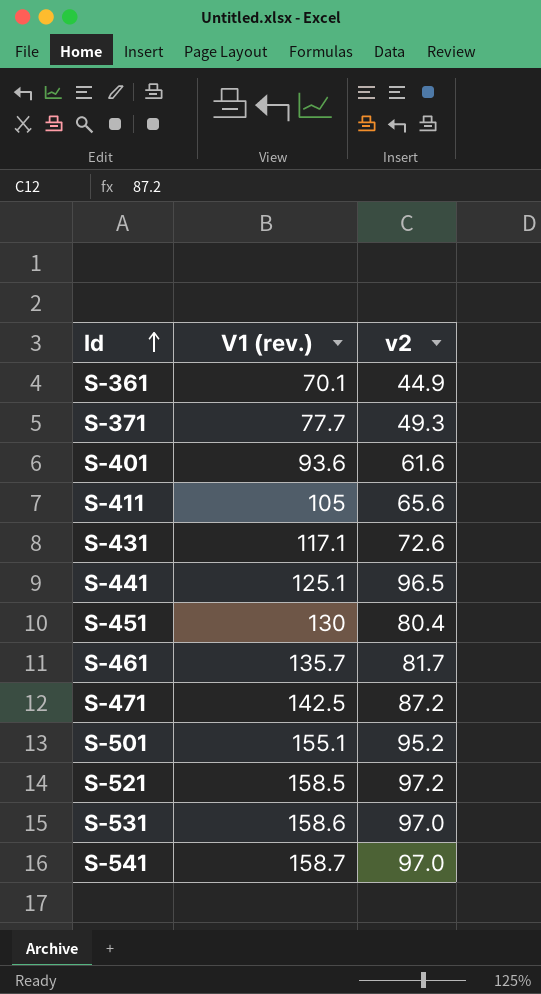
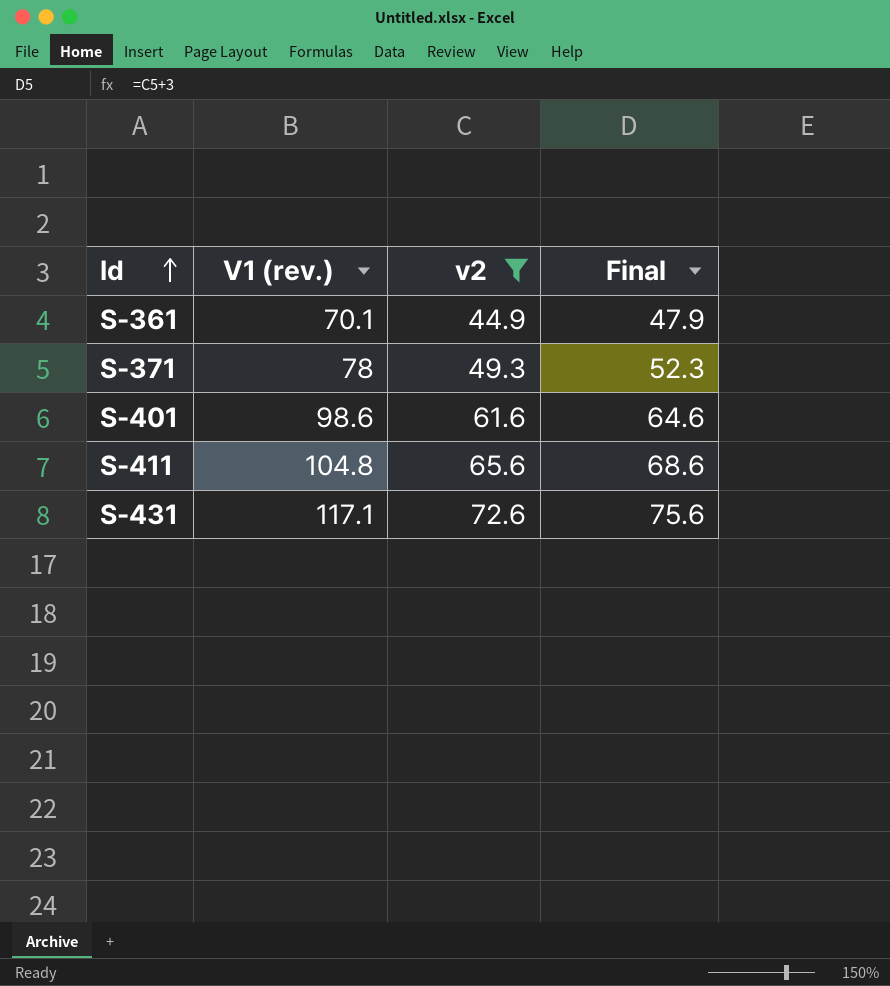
filter: none -> v2 <= 72.6
column Final | formula: none -> [v2] + 3
S-371 | V1 (rev.): 77.7 -> 78
S-401 | V1 (rev.): 93.6 -> 98.6
S-411 | V1 (rev.): 105 -> 104.8

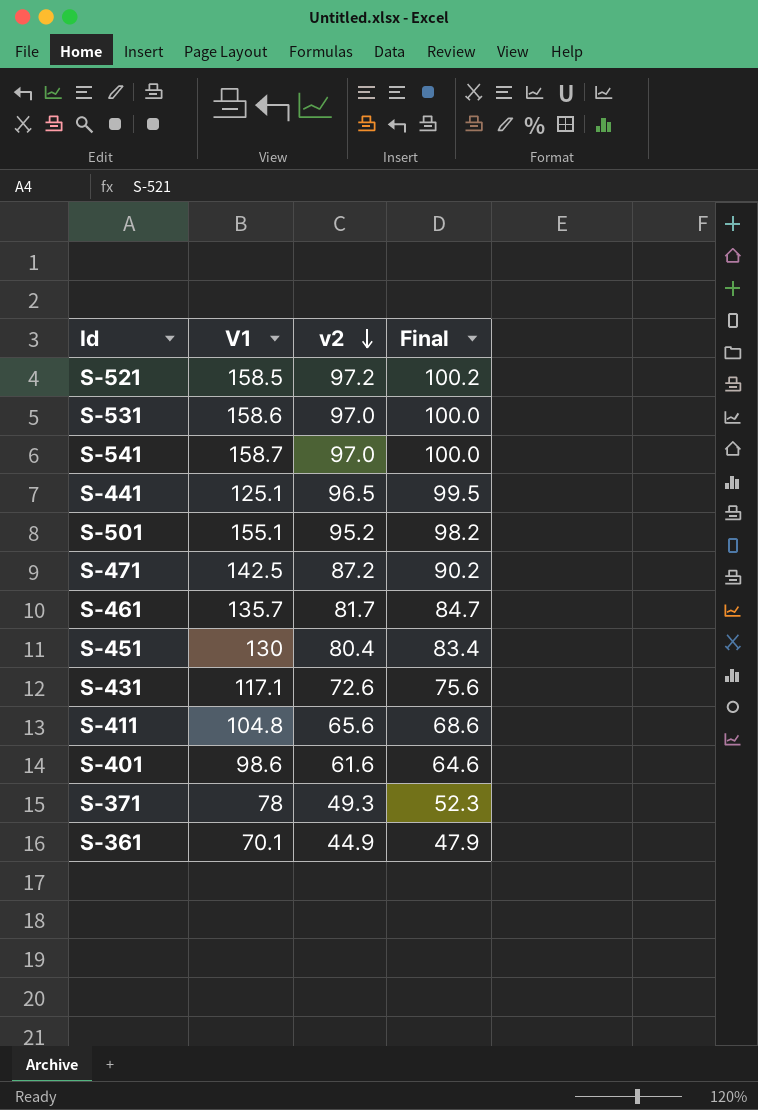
filter: v2 <= 72.6 -> none
row order: Id ascending -> v2 descending
column name: V1 (rev.) -> V1

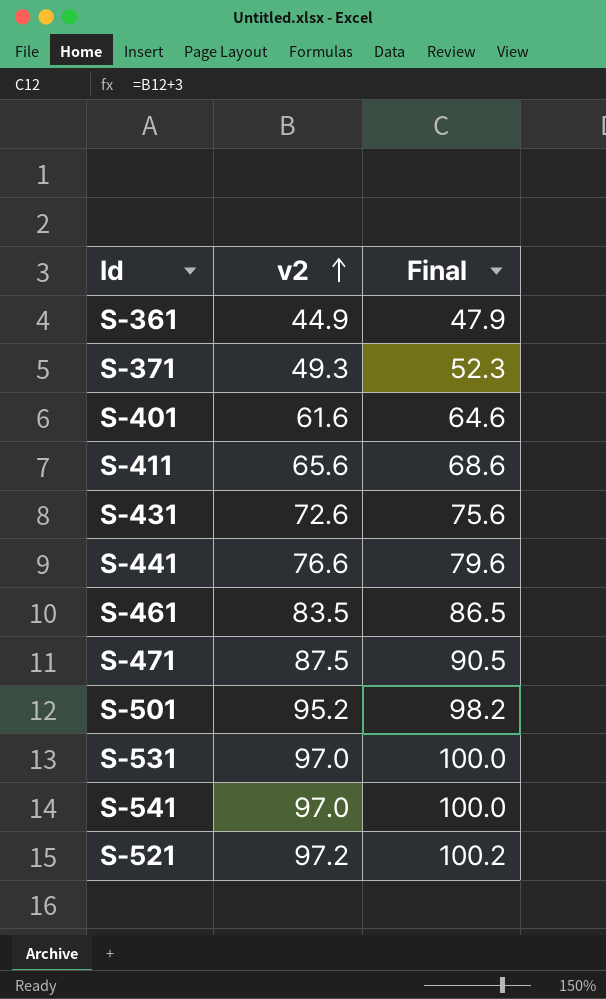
row order: v2 descending -> v2 ascending
column V1 | position: 2 -> none
row S-451: 130 | 80.4 | 83.4 -> none
S-441 | v2: 96.5 -> 76.6
S-441 | Final: 99.5 -> 79.6
S-461 | v2: 81.7 -> 83.5
S-461 | Final: 84.7 -> 86.5
S-471 | v2: 87.2 -> 87.5
S-471 | Final: 90.2 -> 90.5

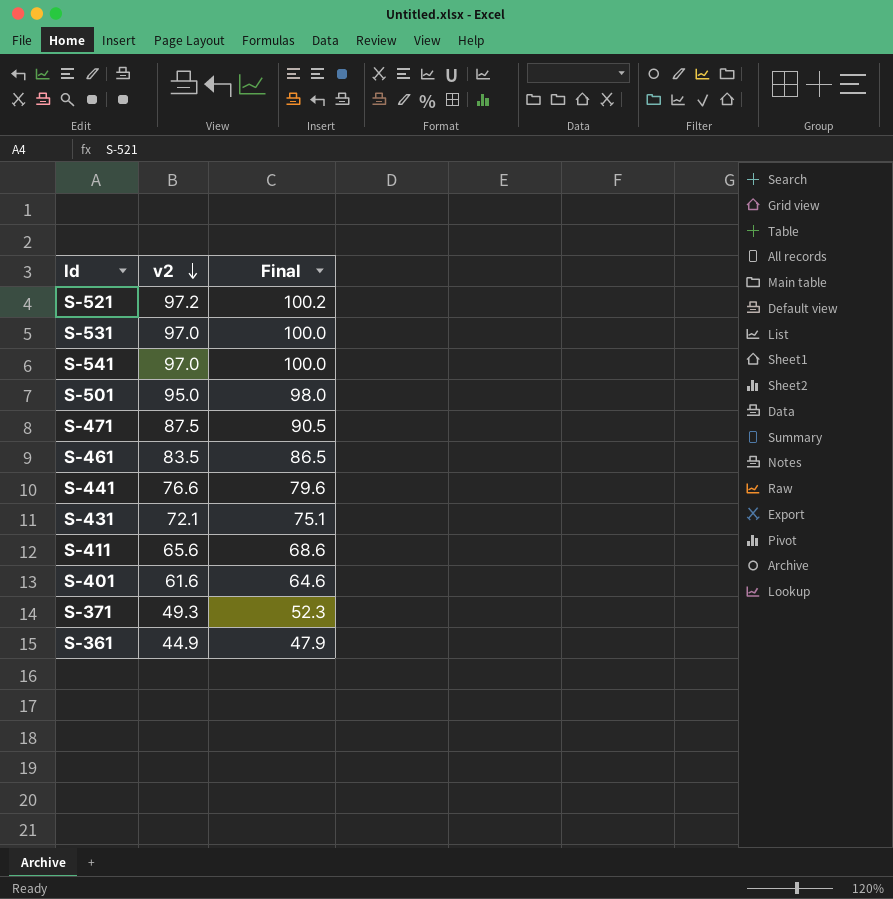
row order: v2 ascending -> v2 descending
S-501 | v2: 95.2 -> 95.0
S-501 | Final: 98.2 -> 98.0
S-431 | v2: 72.6 -> 72.1
S-431 | Final: 75.6 -> 75.1

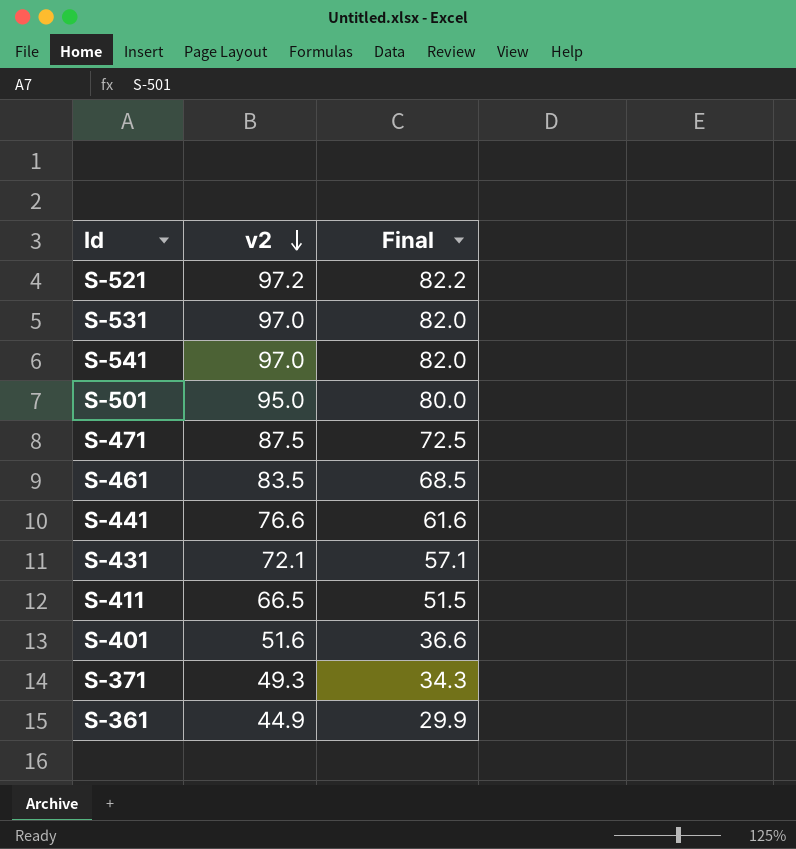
column Final | formula: [v2] + 3 -> [v2] - 15
S-411 | v2: 65.6 -> 66.5
S-401 | v2: 61.6 -> 51.6

